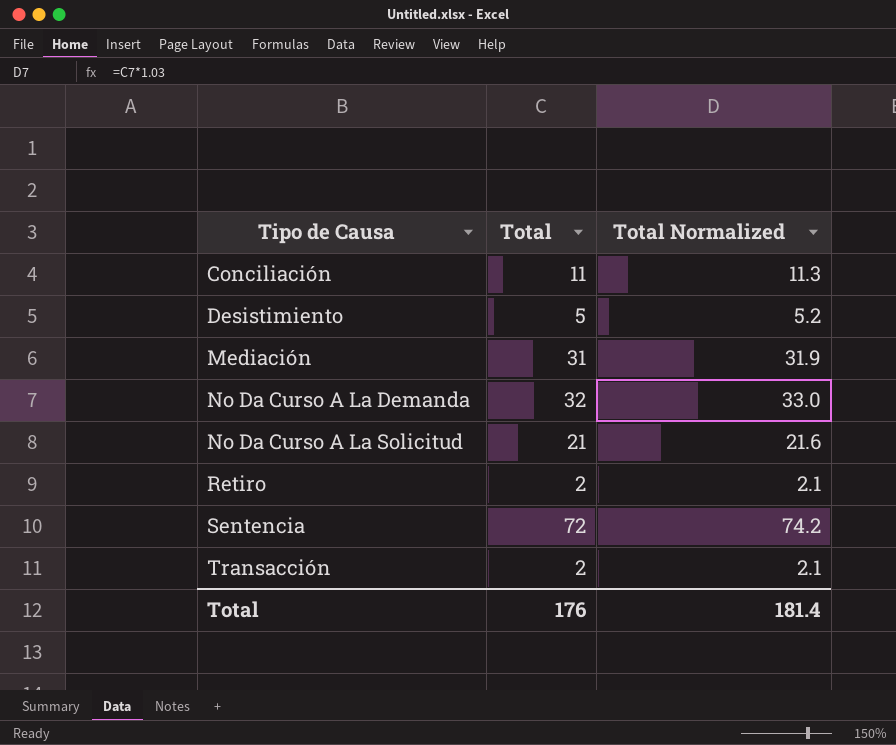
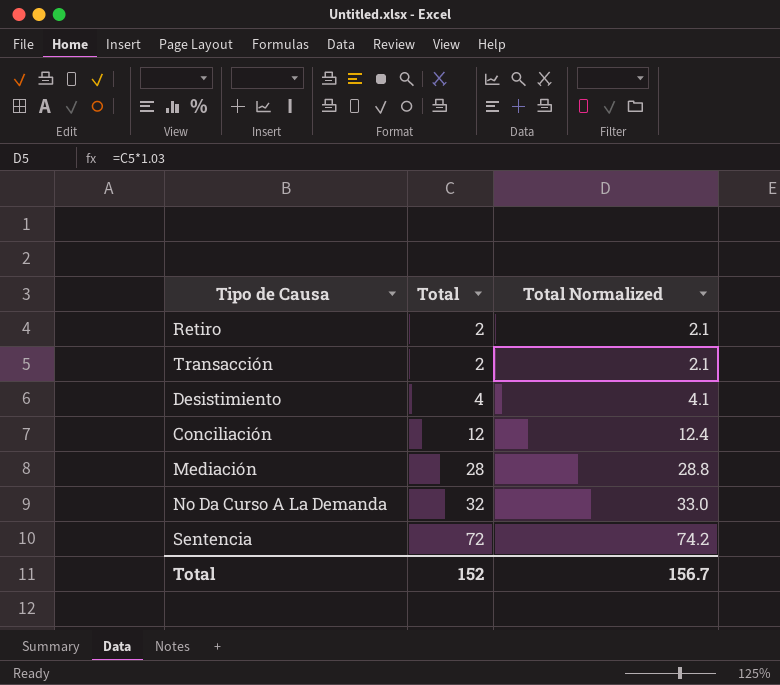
row order: Tipo de Causa ascending -> Total ascending
row No Da Curso A La Solicitud: 21 | 21.6 -> none
Desistimiento | Total: 5 -> 4
Desistimiento | Total Normalized: 5.2 -> 4.1
Conciliación | Total: 11 -> 12
Conciliación | Total Normalized: 11.3 -> 12.4
Mediación | Total: 31 -> 28
Mediación | Total Normalized: 31.9 -> 28.8
Total | Total: 176 -> 152
Total | Total Normalized: 181.4 -> 156.7

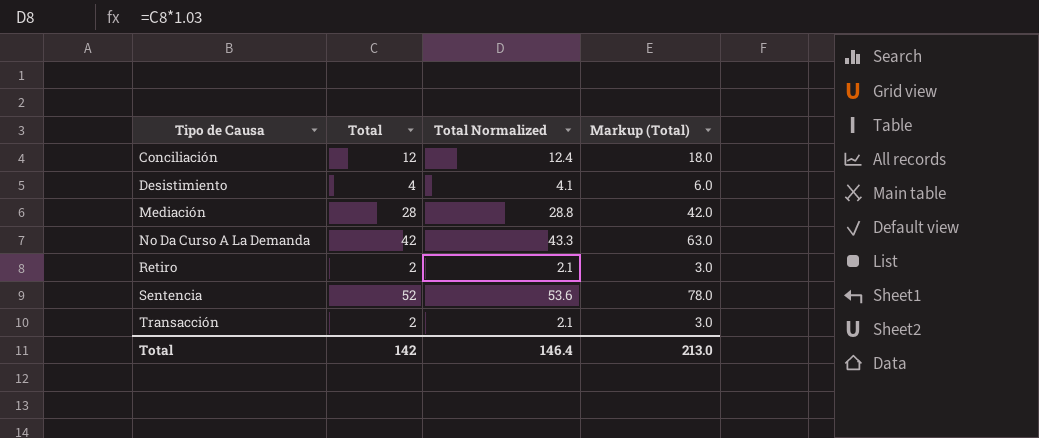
row order: Total ascending -> Tipo de Causa ascending
column Markup (Total) | formula: none -> [Total] * 1.5
No Da Curso A La Demanda | Total: 32 -> 42
No Da Curso A La Demanda | Total Normalized: 33.0 -> 43.3
Sentencia | Total: 72 -> 52
Sentencia | Total Normalized: 74.2 -> 53.6
Total | Total: 152 -> 142
Total | Total Normalized: 156.7 -> 146.4

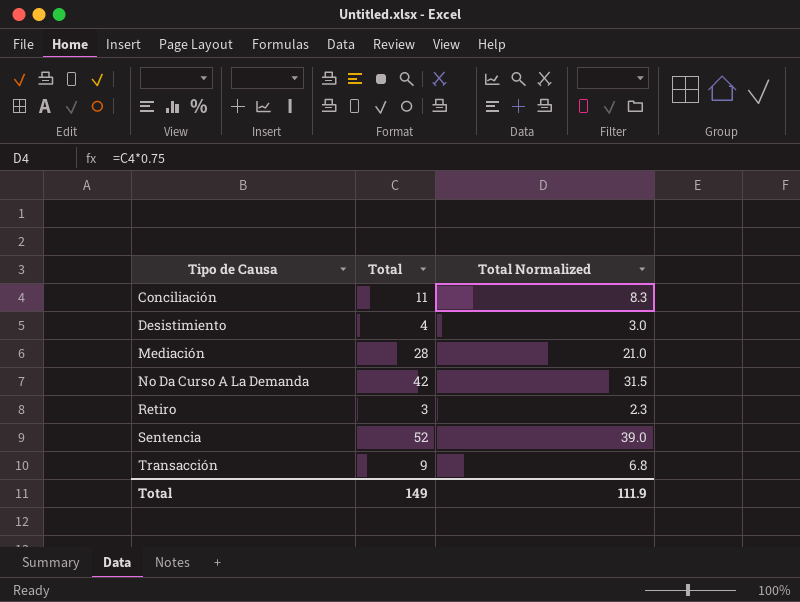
column Markup (Total) | formula: [Total] * 1.5 -> none
column Total Normalized | formula: [Total] * 1.03 -> [Total] * 0.75
Conciliación | Total: 12 -> 11
Retiro | Total: 2 -> 3
Transacción | Total: 2 -> 9
Total | Total: 142 -> 149
Total | Total Normalized: 146.4 -> 111.9

